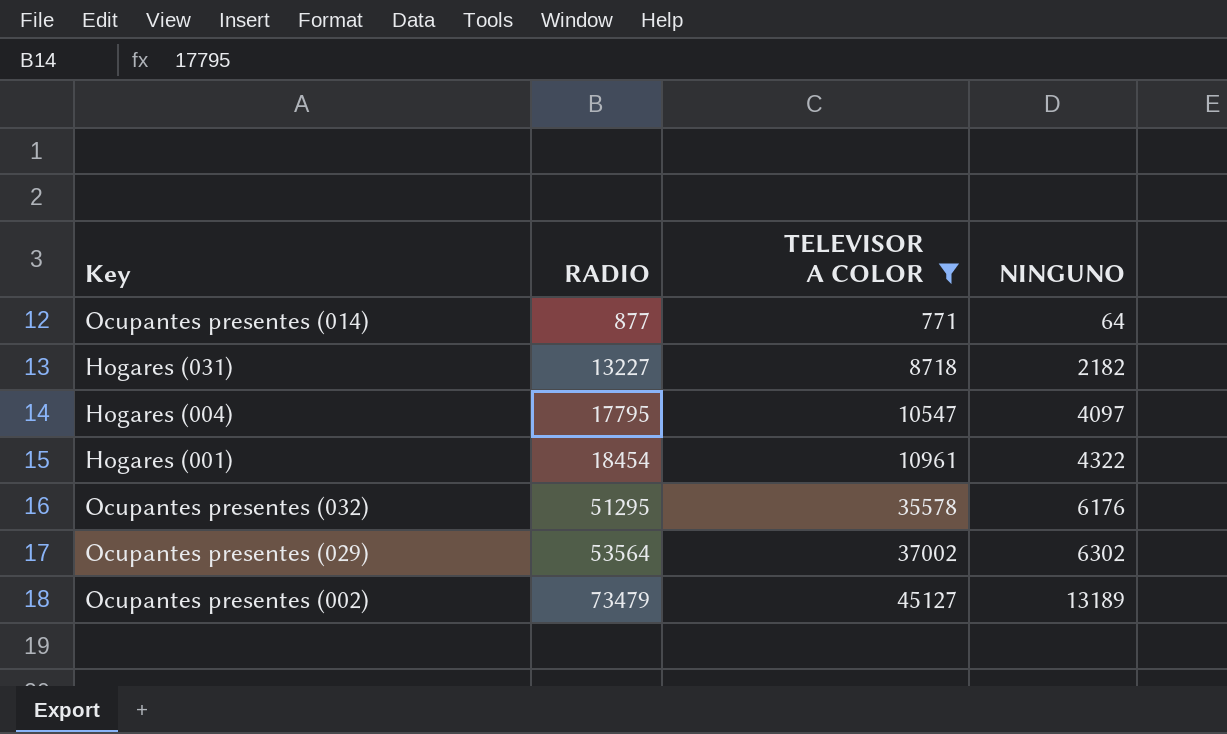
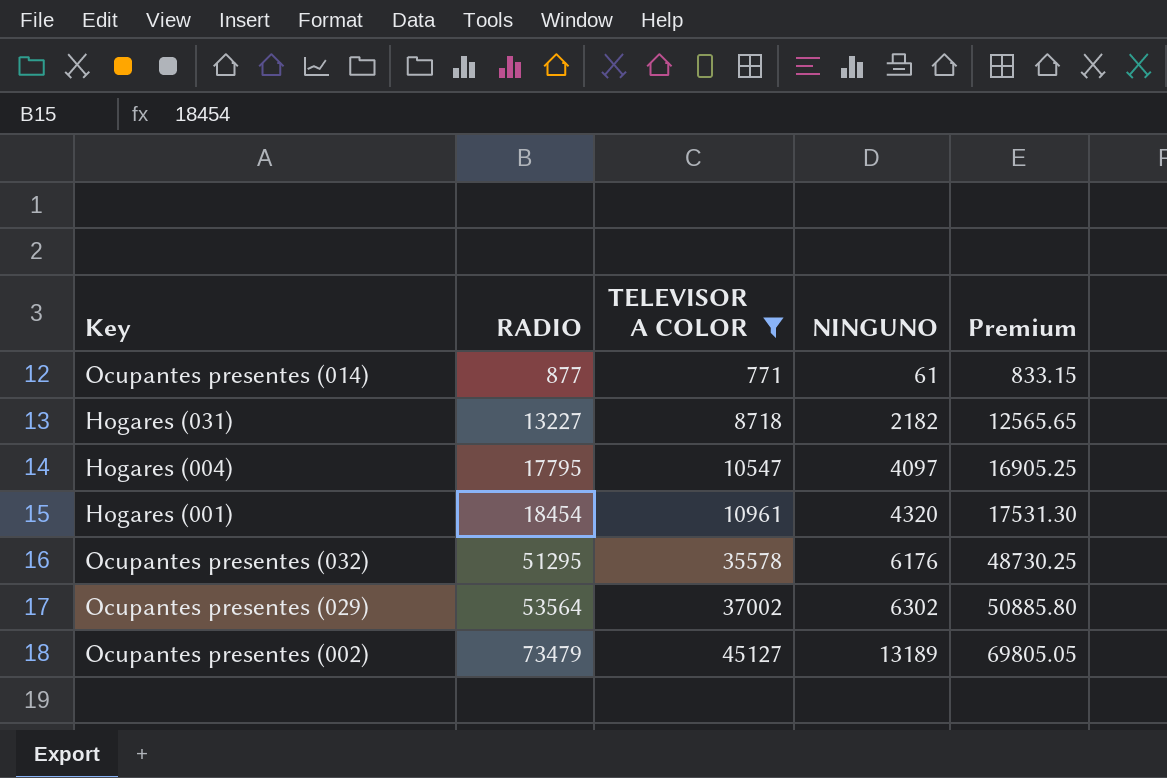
column Premium | formula: none -> [RADIO] * 0.95
Ocupantes presentes (014) | NINGUNO: 64 -> 61
Hogares (001) | NINGUNO: 4322 -> 4320

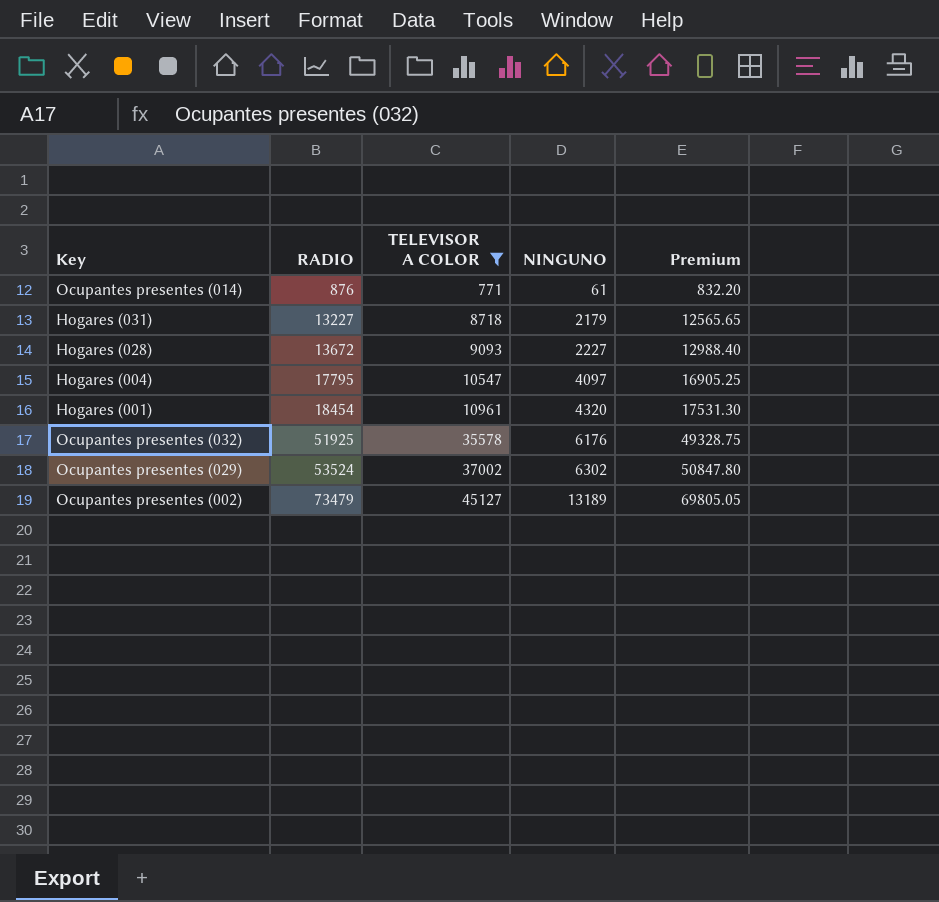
Ocupantes presentes (014) | RADIO: 877 -> 876
Ocupantes presentes (014) | Premium: 833.15 -> 832.20
Hogares (031) | NINGUNO: 2182 -> 2179
row Hogares (028): none -> 13672 | 9093 | 2227 | 12988.40
Ocupantes presentes (032) | RADIO: 51295 -> 51925
Ocupantes presentes (032) | Premium: 48730.25 -> 49328.75
Ocupantes presentes (029) | RADIO: 53564 -> 53524
Ocupantes presentes (029) | Premium: 50885.80 -> 50847.80

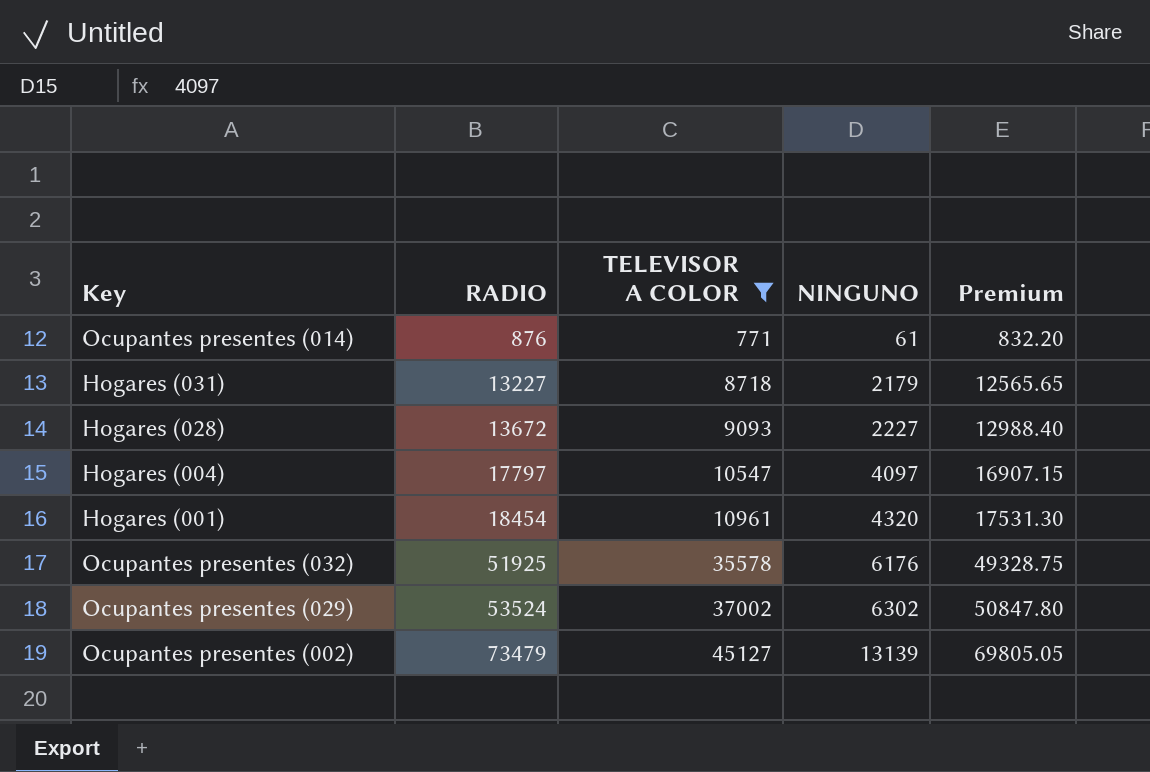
Hogares (004) | RADIO: 17795 -> 17797
Hogares (004) | Premium: 16905.25 -> 16907.15
Ocupantes presentes (002) | NINGUNO: 13189 -> 13139

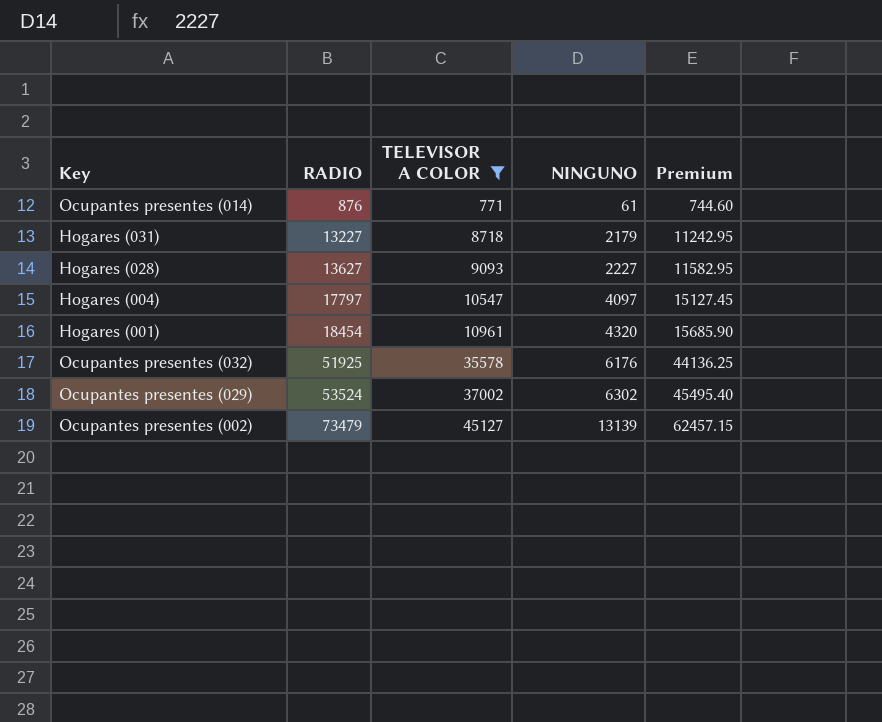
column Premium | formula: [RADIO] * 0.95 -> [RADIO] * 0.85
Hogares (028) | RADIO: 13672 -> 13627

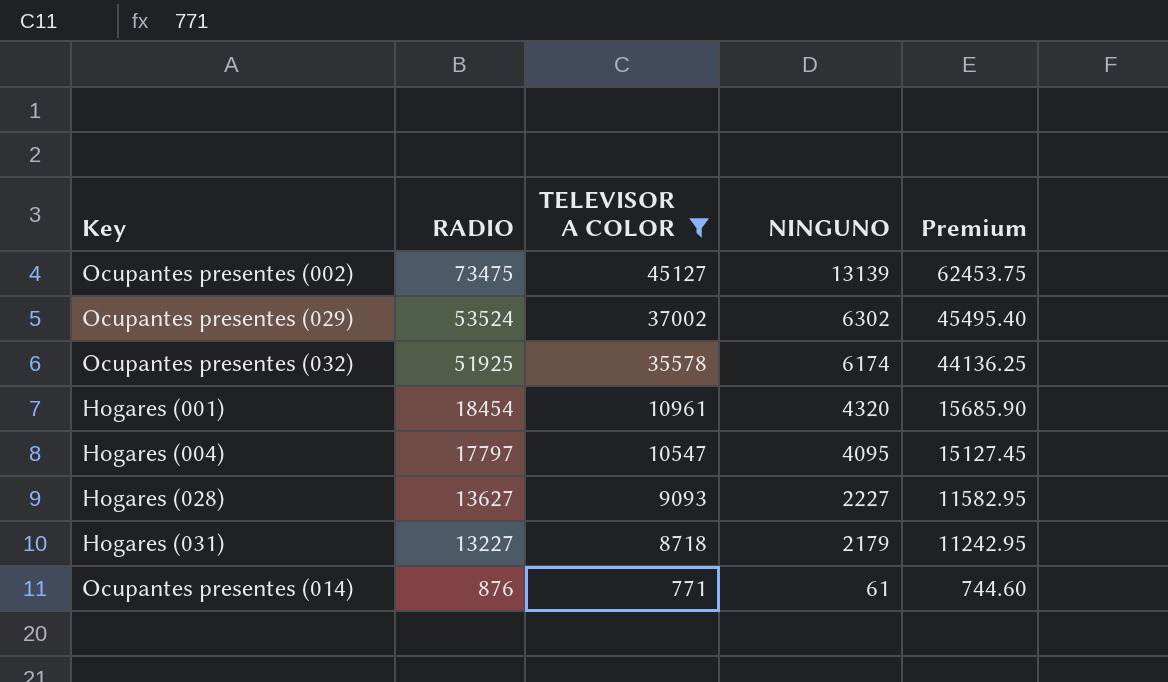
row order: RADIO ascending -> RADIO descending
Ocupantes presentes (002) | RADIO: 73479 -> 73475
Ocupantes presentes (002) | Premium: 62457.15 -> 62453.75
Ocupantes presentes (032) | NINGUNO: 6176 -> 6174
Hogares (004) | NINGUNO: 4097 -> 4095

